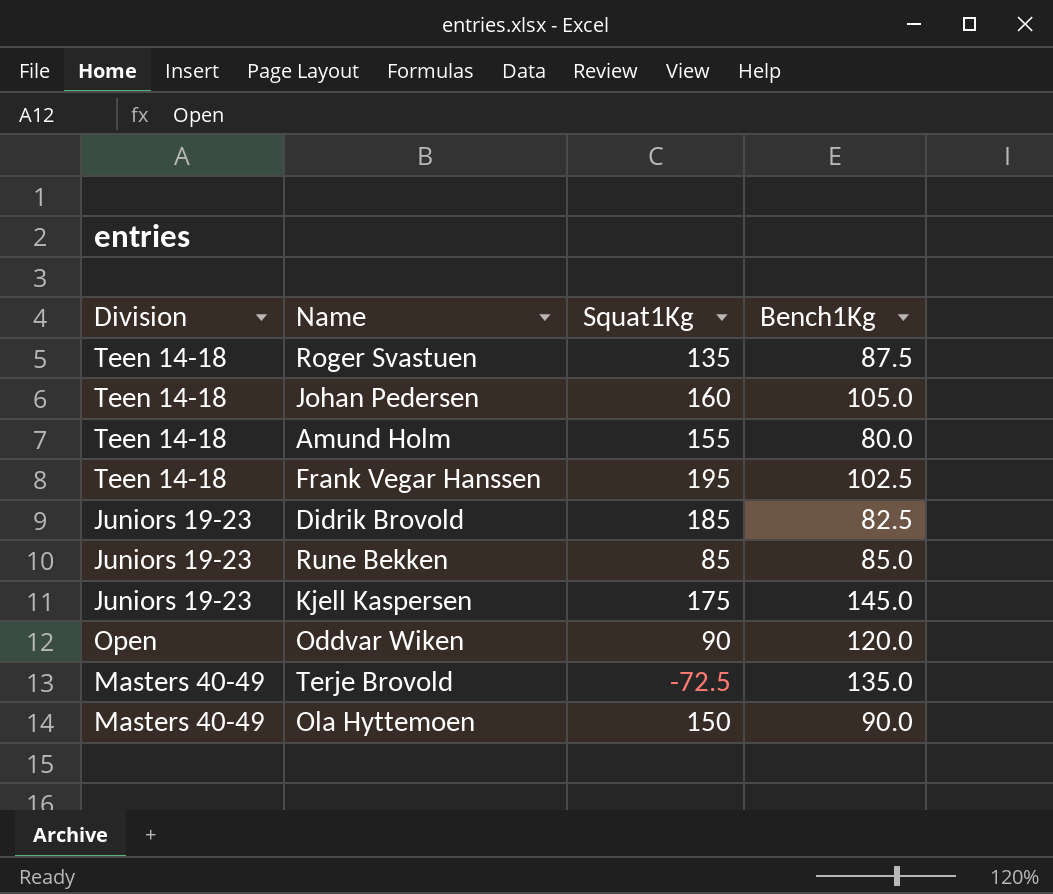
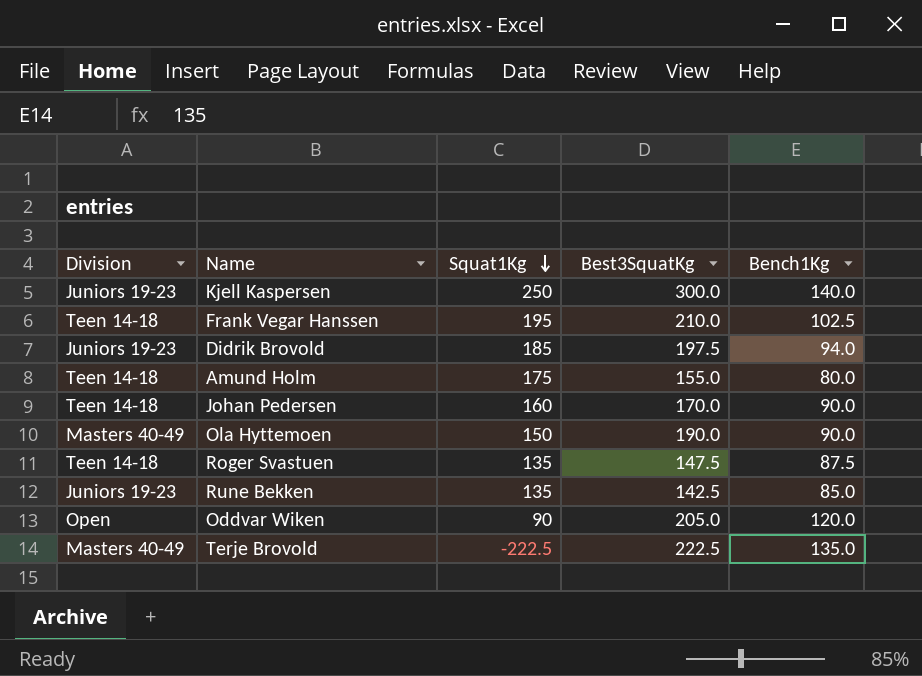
row order: none -> Squat1Kg descending
column Best3SquatKg | position: none -> 4
Kjell Kaspersen | Squat1Kg: 175 -> 250
Kjell Kaspersen | Bench1Kg: 145.0 -> 140.0
Didrik Brovold | Bench1Kg: 82.5 -> 94.0
Amund Holm | Squat1Kg: 155 -> 175
Johan Pedersen | Bench1Kg: 105.0 -> 90.0
Rune Bekken | Squat1Kg: 85 -> 135
Terje Brovold | Squat1Kg: -72.5 -> -222.5

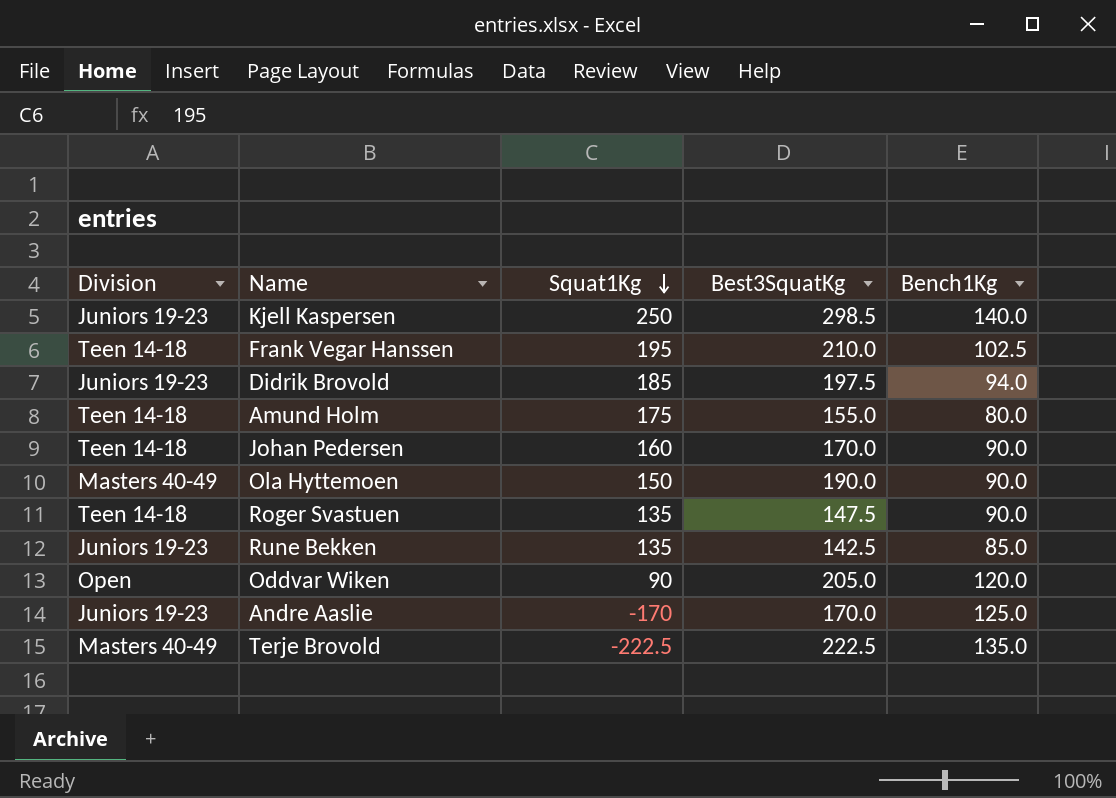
Kjell Kaspersen | Best3SquatKg: 300.0 -> 298.5
Roger Svastuen | Bench1Kg: 87.5 -> 90.0
row Andre Aaslie: none -> Juniors 19-23 | -170 | 170.0 | 125.0

